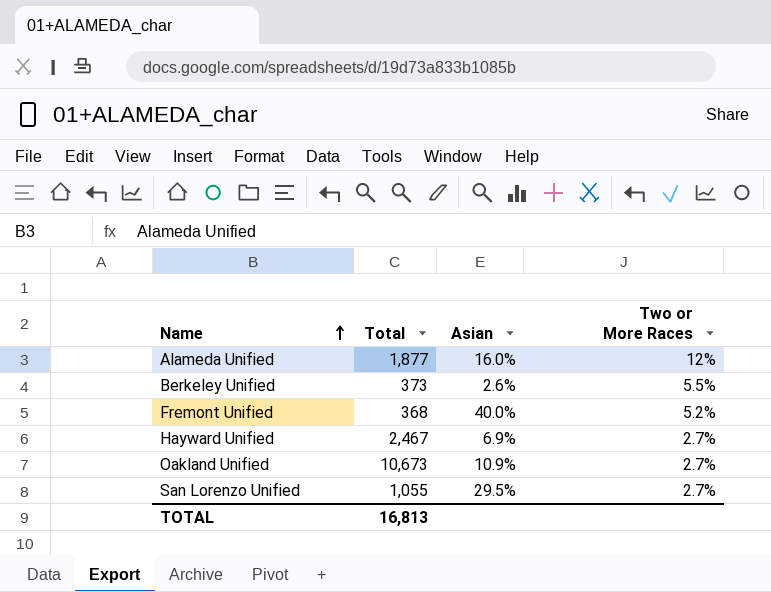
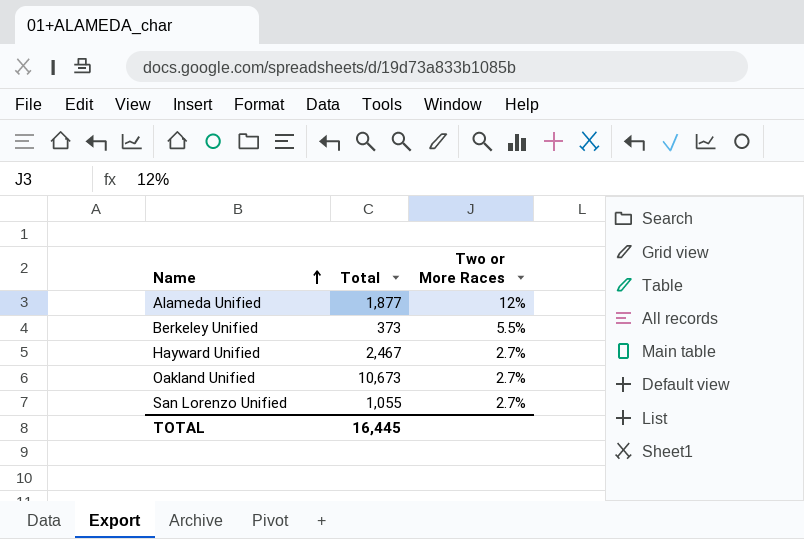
column Asian | position: 3 -> none
row Fremont Unified: 368 | 40.0% | 5.2% -> none
TOTAL | Total: 16,813 -> 16,445

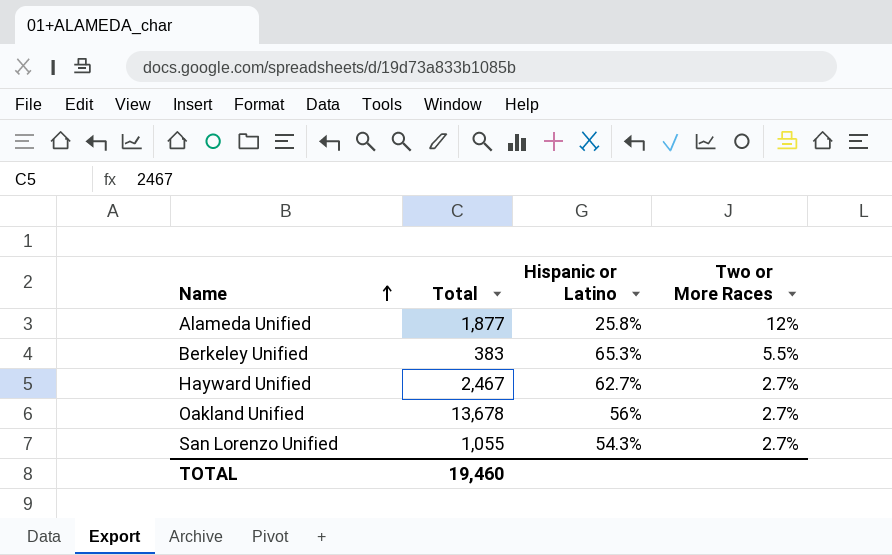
column Hispanic or Latino | position: none -> 3
Berkeley Unified | Total: 373 -> 383
Oakland Unified | Total: 10,673 -> 13,678
TOTAL | Total: 16,445 -> 19,460

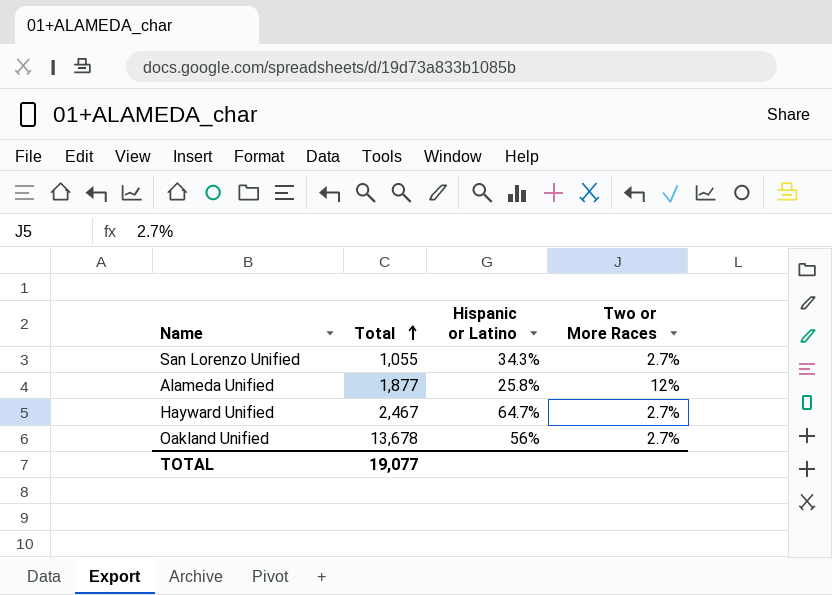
row order: Name ascending -> Total ascending
row Berkeley Unified: 383 | 65.3% | 5.5% -> none
San Lorenzo Unified | Hispanic or Latino: 54.3% -> 34.3%
Hayward Unified | Hispanic or Latino: 62.7% -> 64.7%
TOTAL | Total: 19,460 -> 19,077

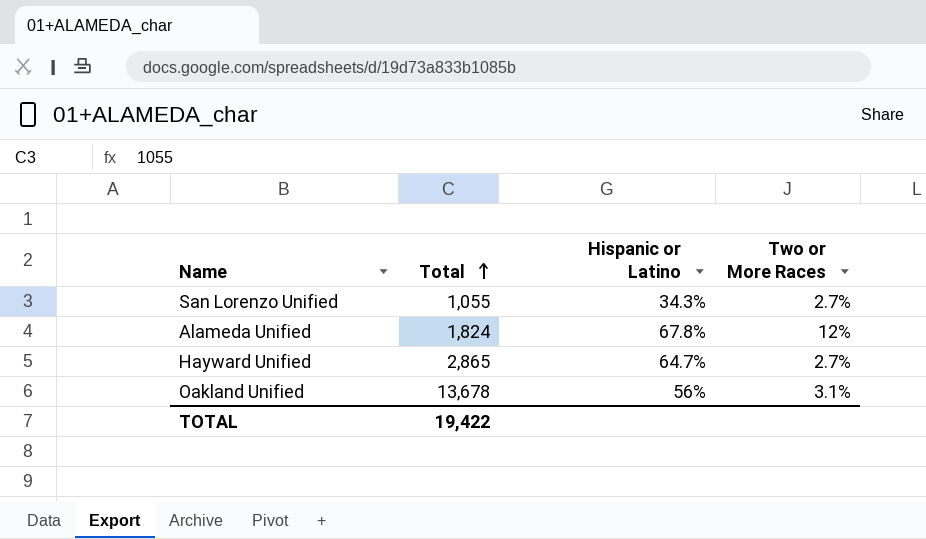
Alameda Unified | Total: 1,877 -> 1,824
Alameda Unified | Hispanic or Latino: 25.8% -> 67.8%
Hayward Unified | Total: 2,467 -> 2,865
Oakland Unified | Two or More Races: 2.7% -> 3.1%
TOTAL | Total: 19,077 -> 19,422

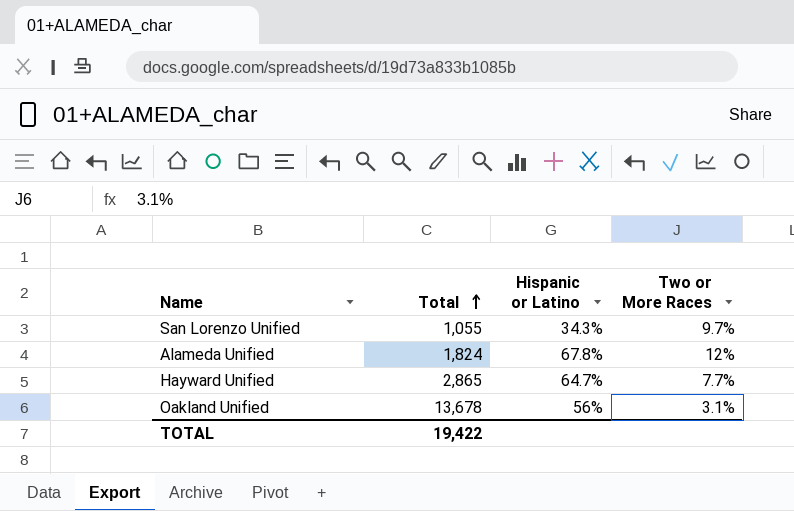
San Lorenzo Unified | Two or More Races: 2.7% -> 9.7%
Hayward Unified | Two or More Races: 2.7% -> 7.7%

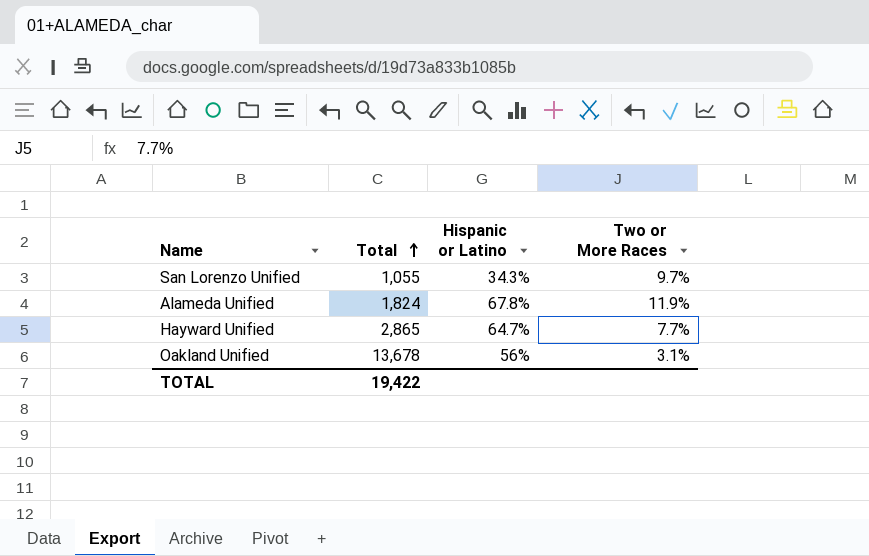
Alameda Unified | Two or More Races: 12% -> 11.9%

